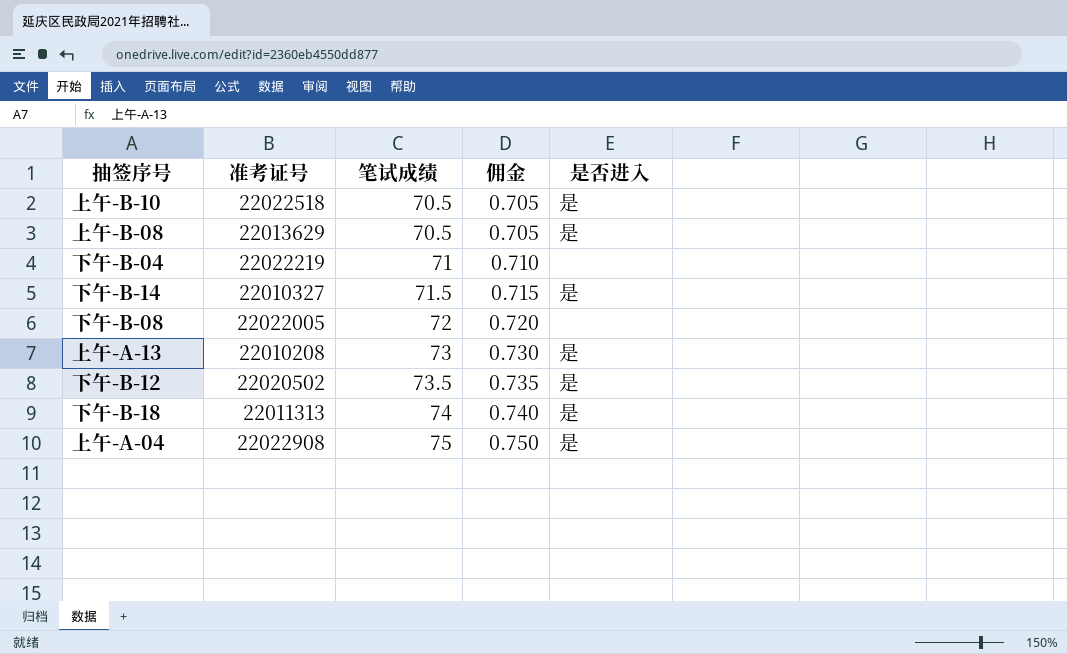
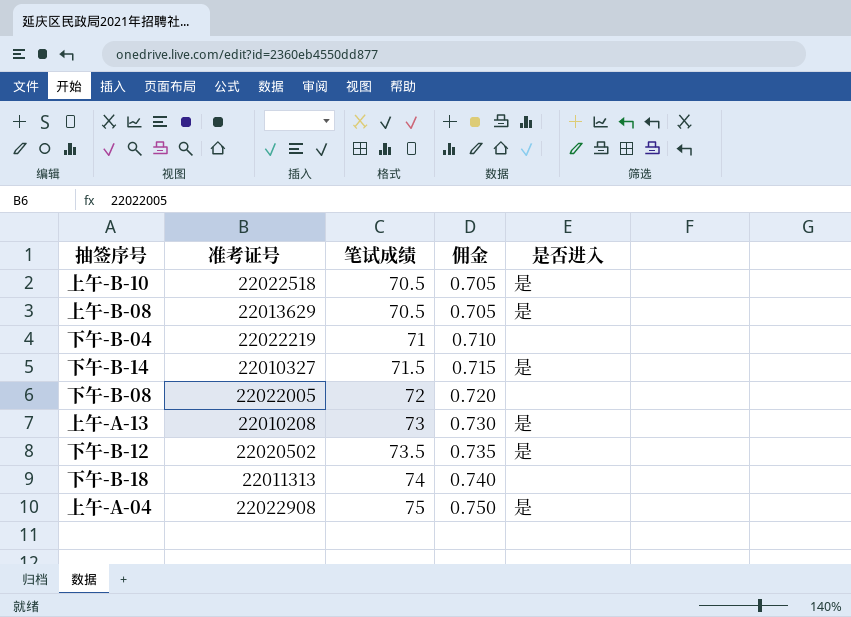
下午-B-18 | 是否进入: 是 -> none

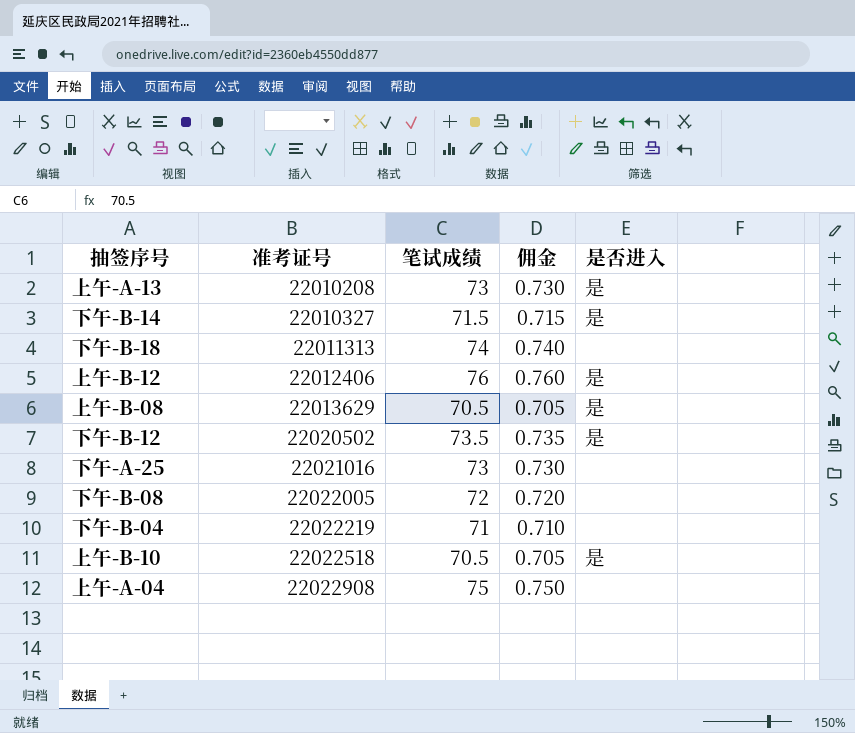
row order: 笔试成绩 ascending -> 准考证号 ascending
row 上午-B-12: none -> 22012406 | 76 | 0.760 | 是
row 下午-A-25: none -> 22021016 | 73 | 0.730 | none
上午-A-04 | 是否进入: 是 -> none

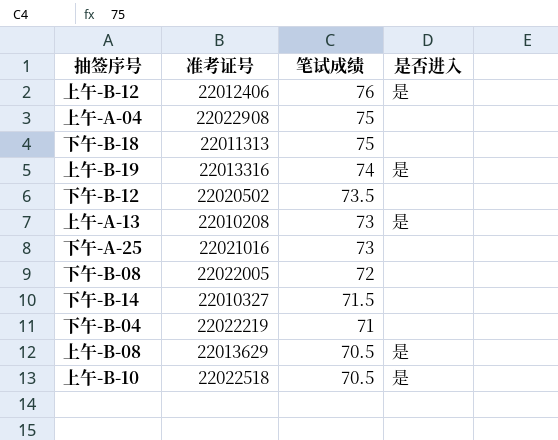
row order: 准考证号 ascending -> 笔试成绩 descending
column 佣金 | formula: [笔试成绩] * 0.01 -> none
下午-B-18 | 笔试成绩: 74 -> 75
row 上午-B-19: none -> 22013316 | 74 | 是
下午-B-12 | 是否进入: 是 -> none
下午-B-14 | 是否进入: 是 -> none

